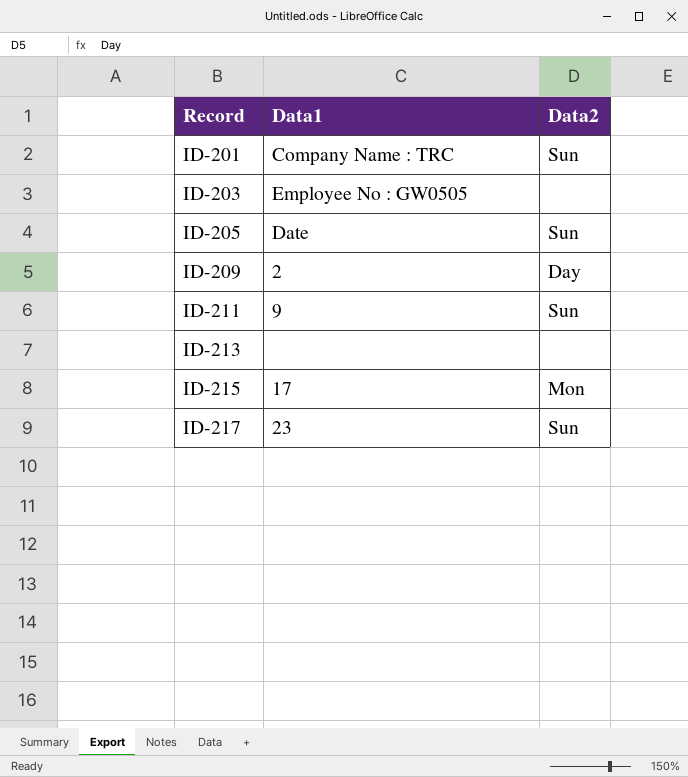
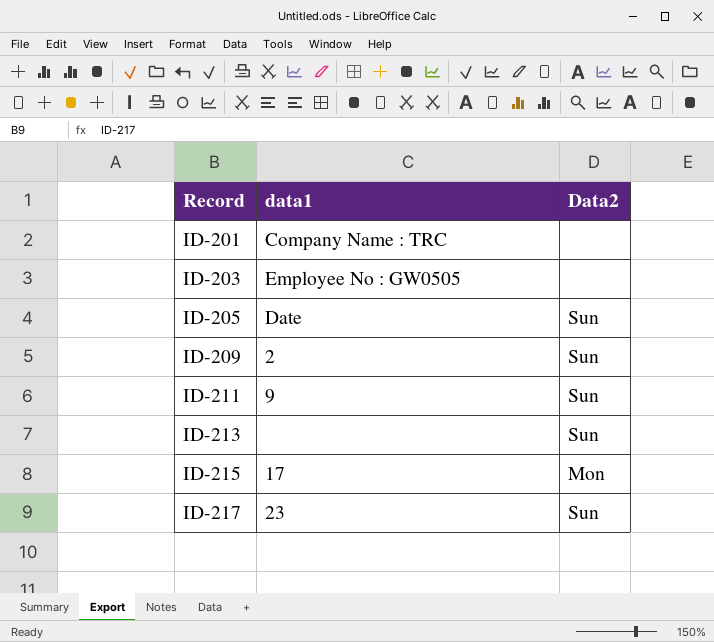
column name: Data1 -> data1
ID-201 | Data2: Sun -> none
ID-209 | Data2: Day -> Sun
ID-213 | Data2: none -> Sun

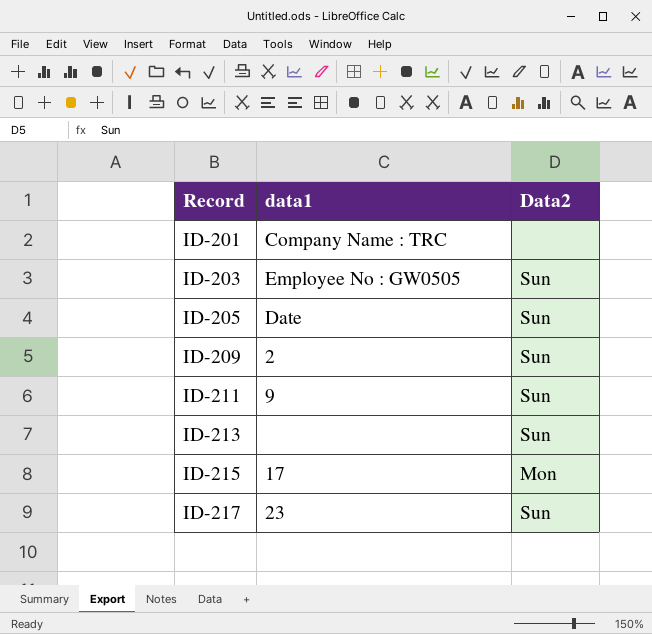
ID-203 | Data2: none -> Sun

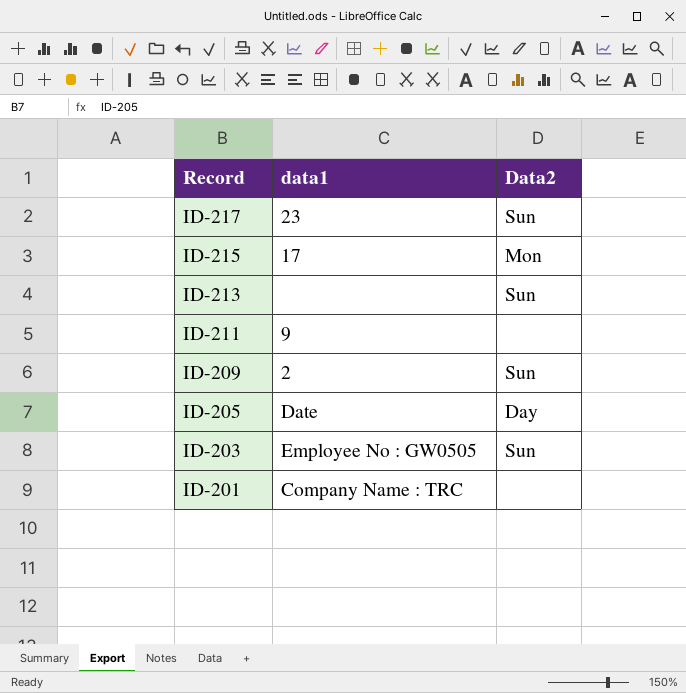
row order: Record ascending -> Record descending
ID-211 | Data2: Sun -> none
ID-205 | Data2: Sun -> Day

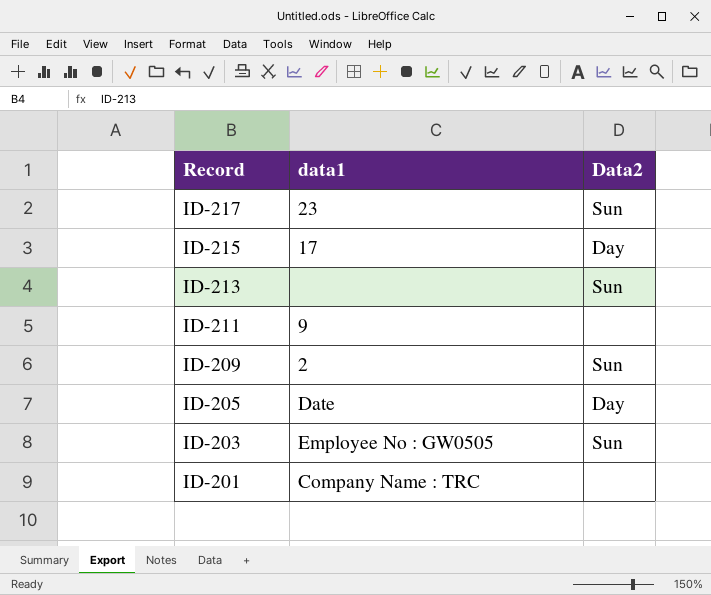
ID-215 | Data2: Mon -> Day

